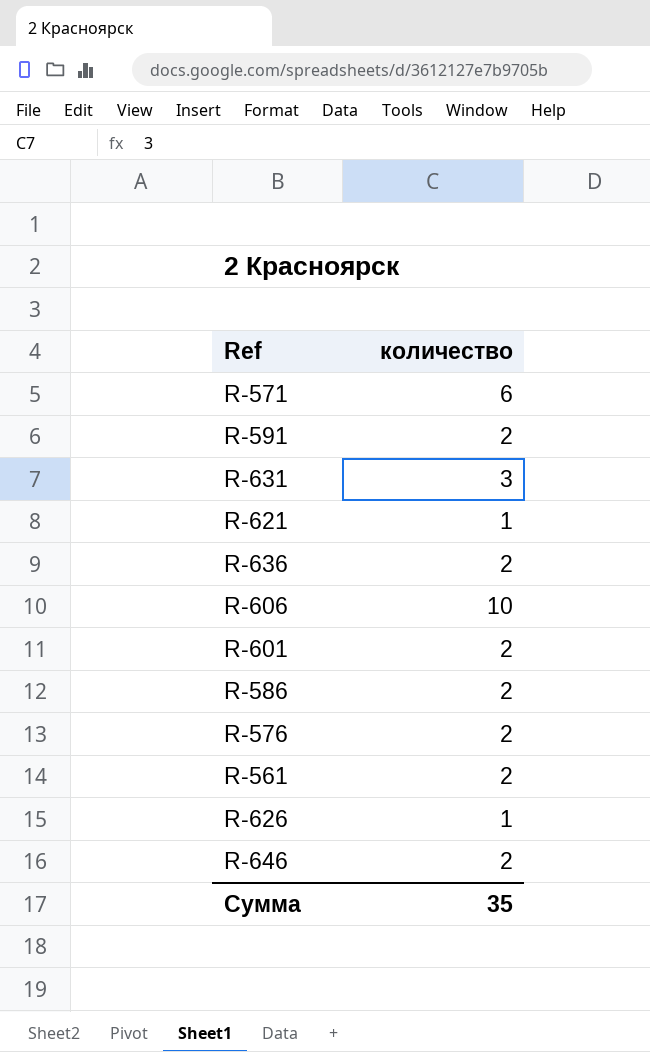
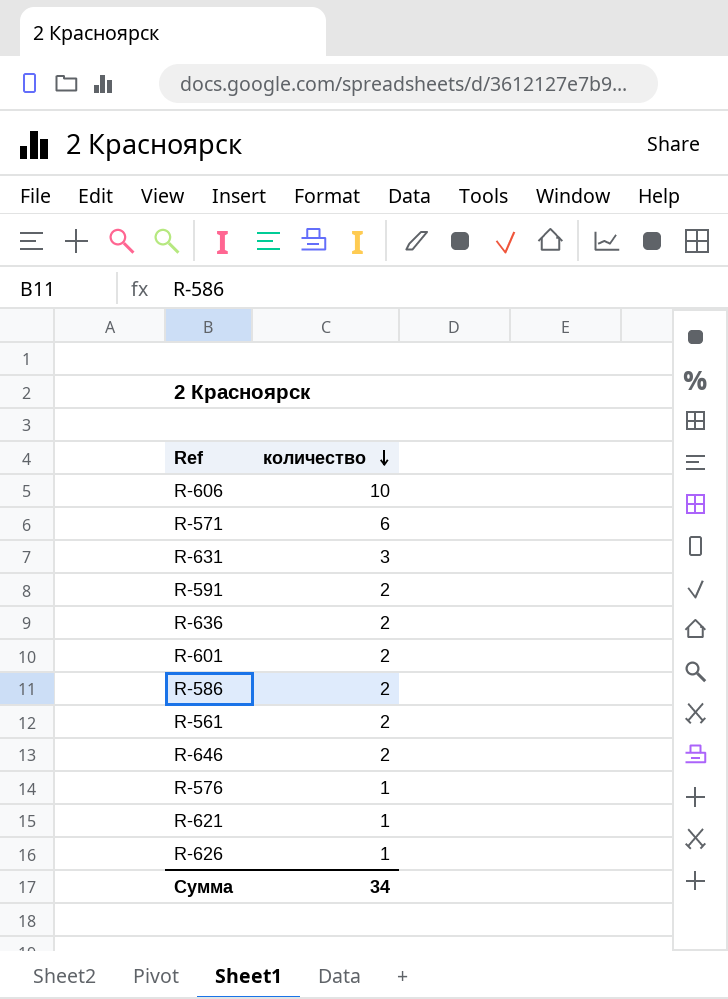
row order: none -> количество descending
R-576 | количество: 2 -> 1
Сумма | количество: 35 -> 34

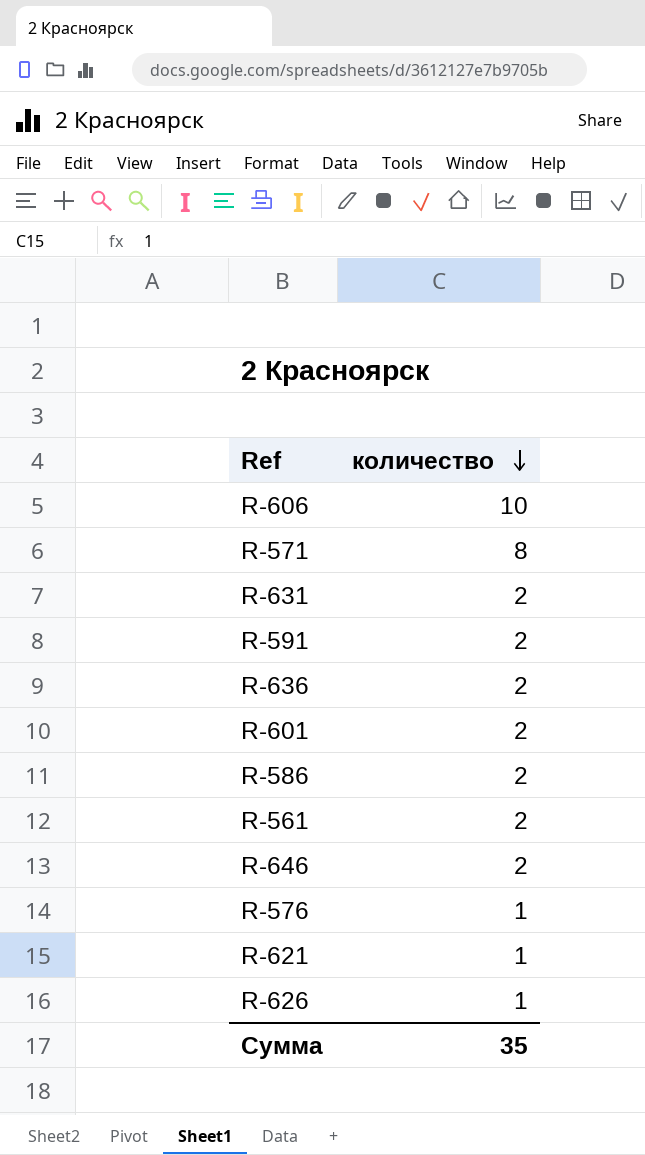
R-571 | количество: 6 -> 8
R-631 | количество: 3 -> 2
Сумма | количество: 34 -> 35

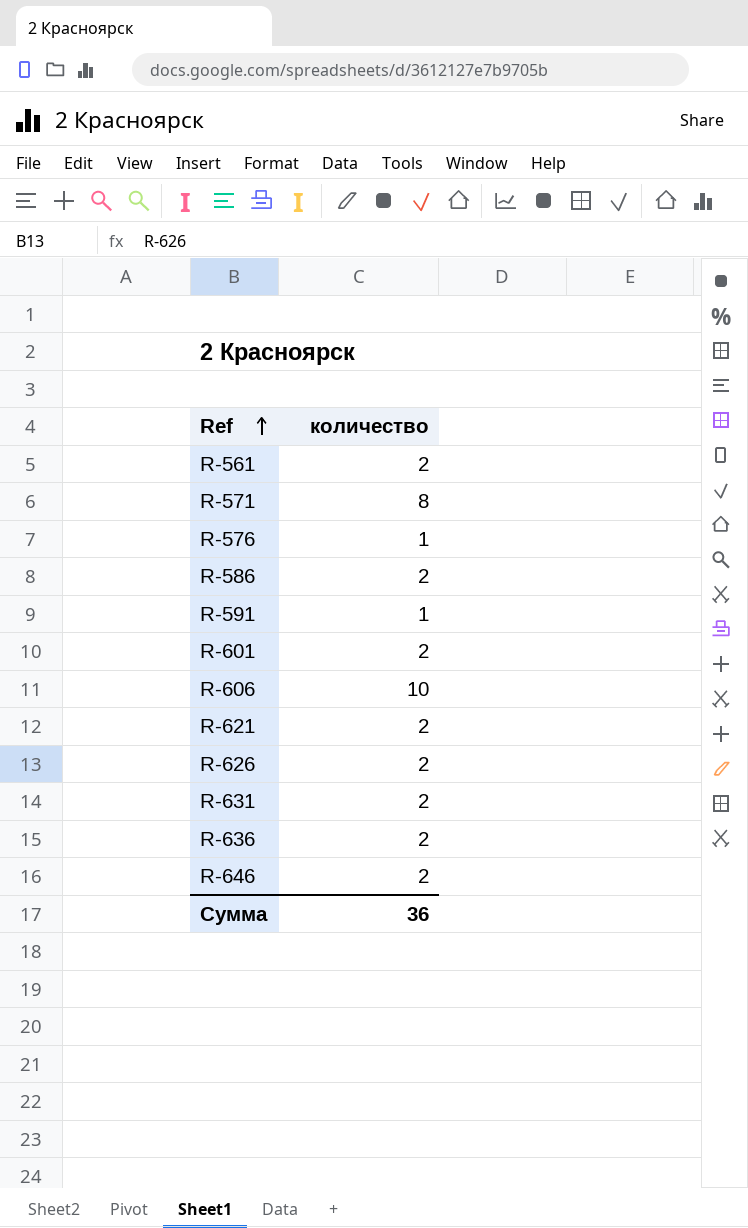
row order: количество descending -> Ref ascending
R-591 | количество: 2 -> 1
R-621 | количество: 1 -> 2
R-626 | количество: 1 -> 2
Сумма | количество: 35 -> 36

